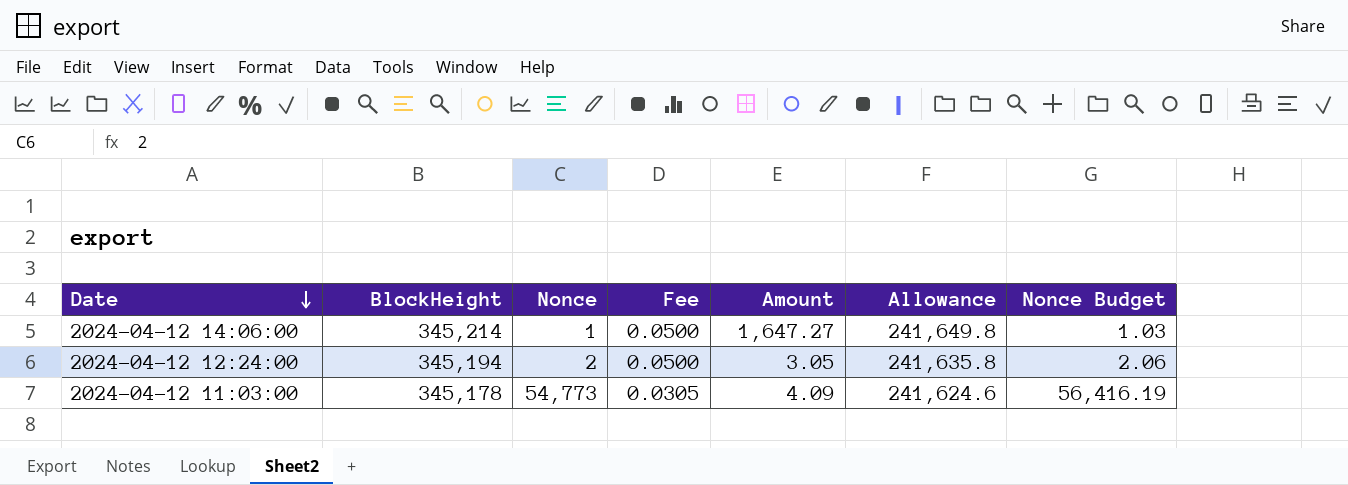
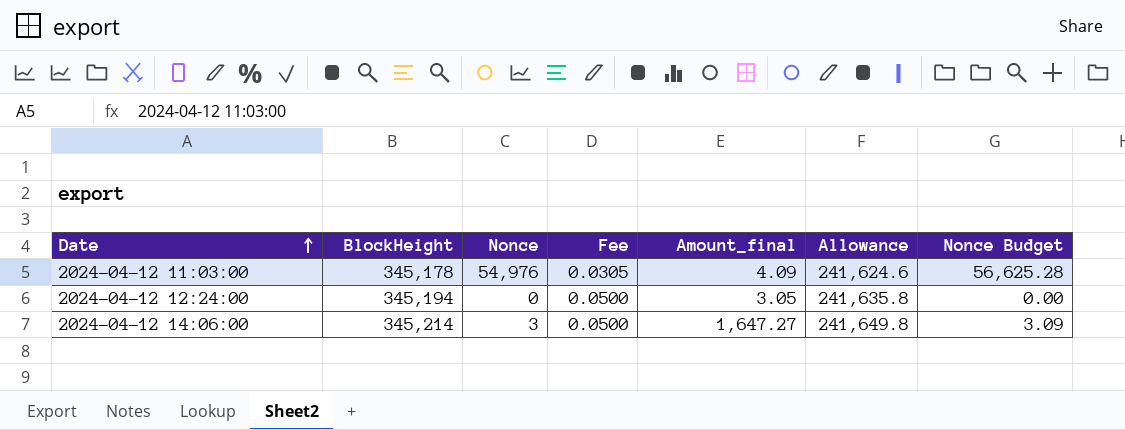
row order: Date descending -> Date ascending
column name: Amount -> Amount_final
2024-04-12 11:03:00 | Nonce: 54,773 -> 54,976
2024-04-12 11:03:00 | Nonce Budget: 56,416.19 -> 56,625.28
2024-04-12 12:24:00 | Nonce: 2 -> 0
2024-04-12 12:24:00 | Nonce Budget: 2.06 -> 0.00
2024-04-12 14:06:00 | Nonce: 1 -> 3
2024-04-12 14:06:00 | Nonce Budget: 1.03 -> 3.09

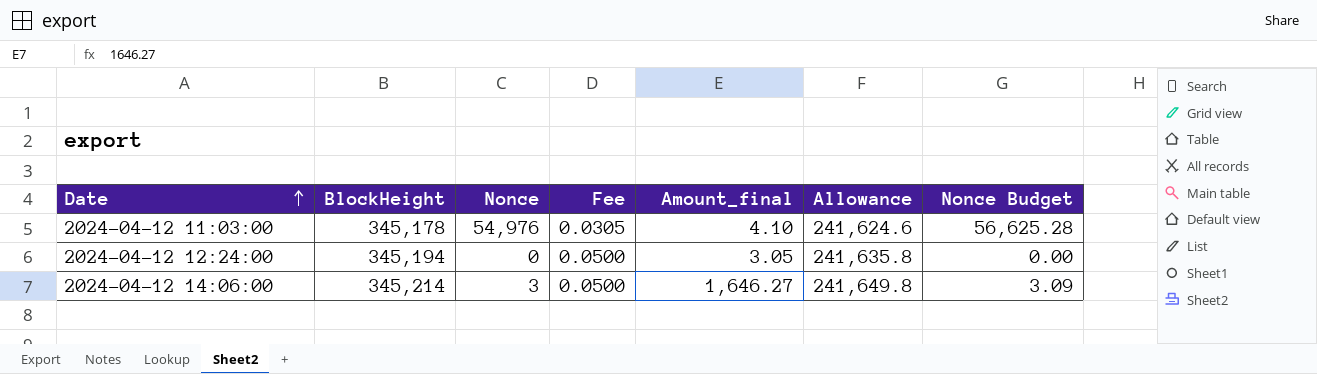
2024-04-12 11:03:00 | Amount_final: 4.09 -> 4.10
2024-04-12 14:06:00 | Amount_final: 1,647.27 -> 1,646.27

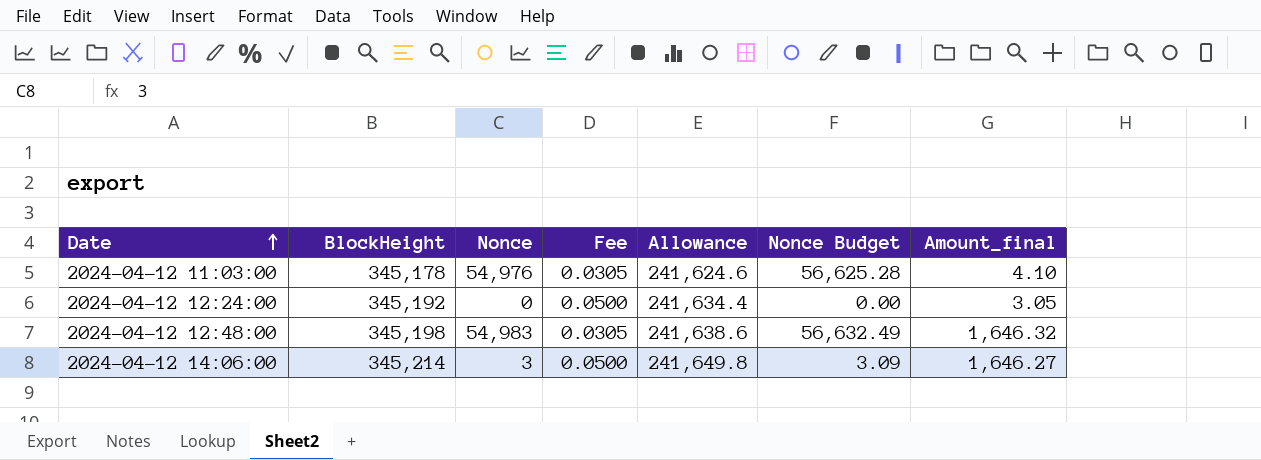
column Amount_final | position: 5 -> 7
2024-04-12 12:24:00 | BlockHeight: 345,194 -> 345,192
2024-04-12 12:24:00 | Allowance: 241,635.8 -> 241,634.4
row 2024-04-12 12:48:00: none -> 345,198 | 54,983 | 0.0305 | 241,638.6 | 56,632.49 | 1,646.32

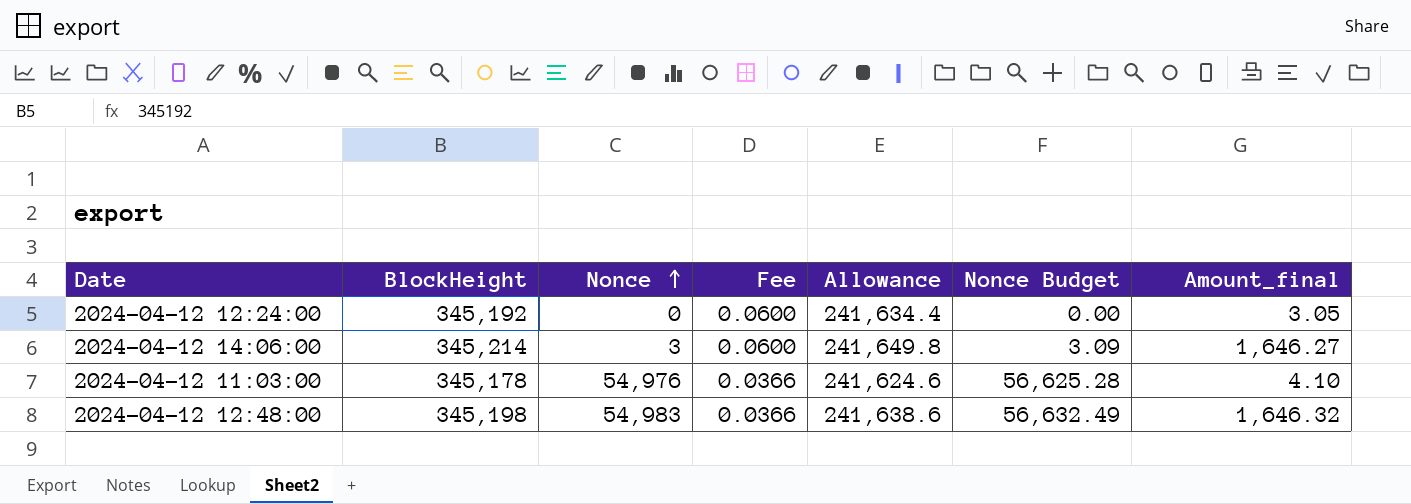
row order: Date ascending -> Nonce ascending
2024-04-12 12:24:00 | Fee: 0.0500 -> 0.0600
2024-04-12 14:06:00 | Fee: 0.0500 -> 0.0600
2024-04-12 11:03:00 | Fee: 0.0305 -> 0.0366
2024-04-12 12:48:00 | Fee: 0.0305 -> 0.0366

